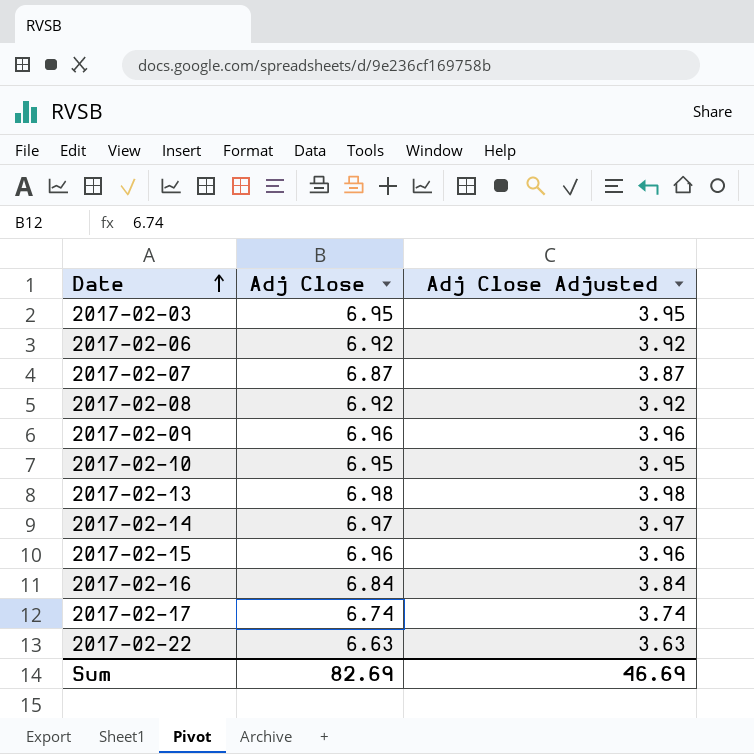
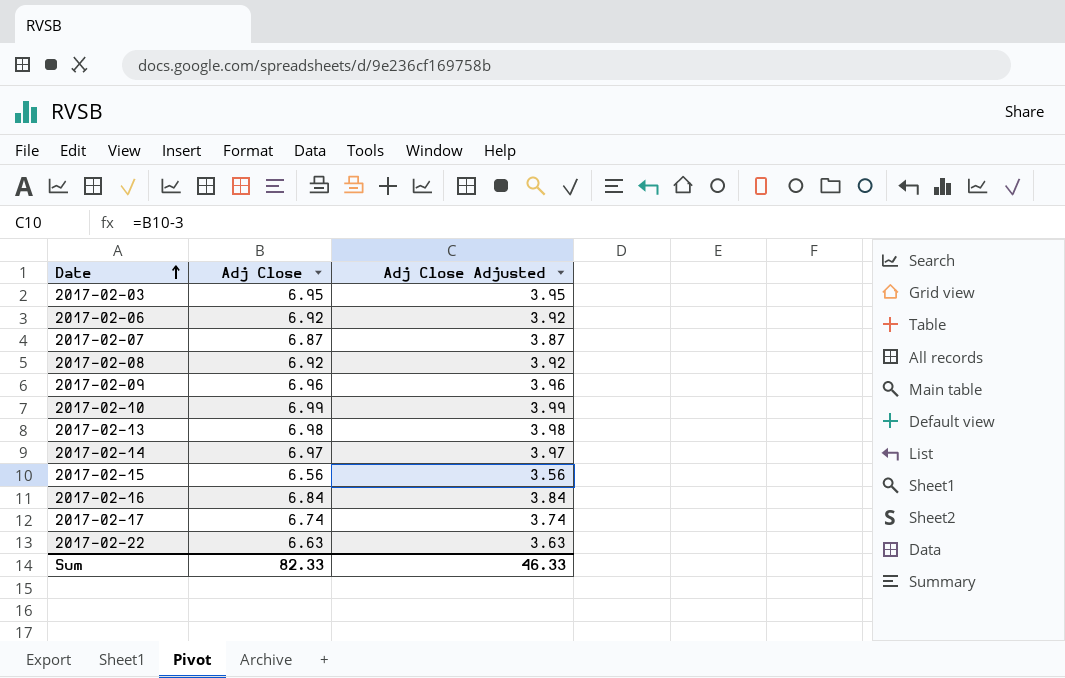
2017-02-10 | Adj Close: 6.95 -> 6.99
2017-02-10 | Adj Close Adjusted: 3.95 -> 3.99
2017-02-15 | Adj Close: 6.96 -> 6.56
2017-02-15 | Adj Close Adjusted: 3.96 -> 3.56
Sum | Adj Close: 82.69 -> 82.33
Sum | Adj Close Adjusted: 46.69 -> 46.33

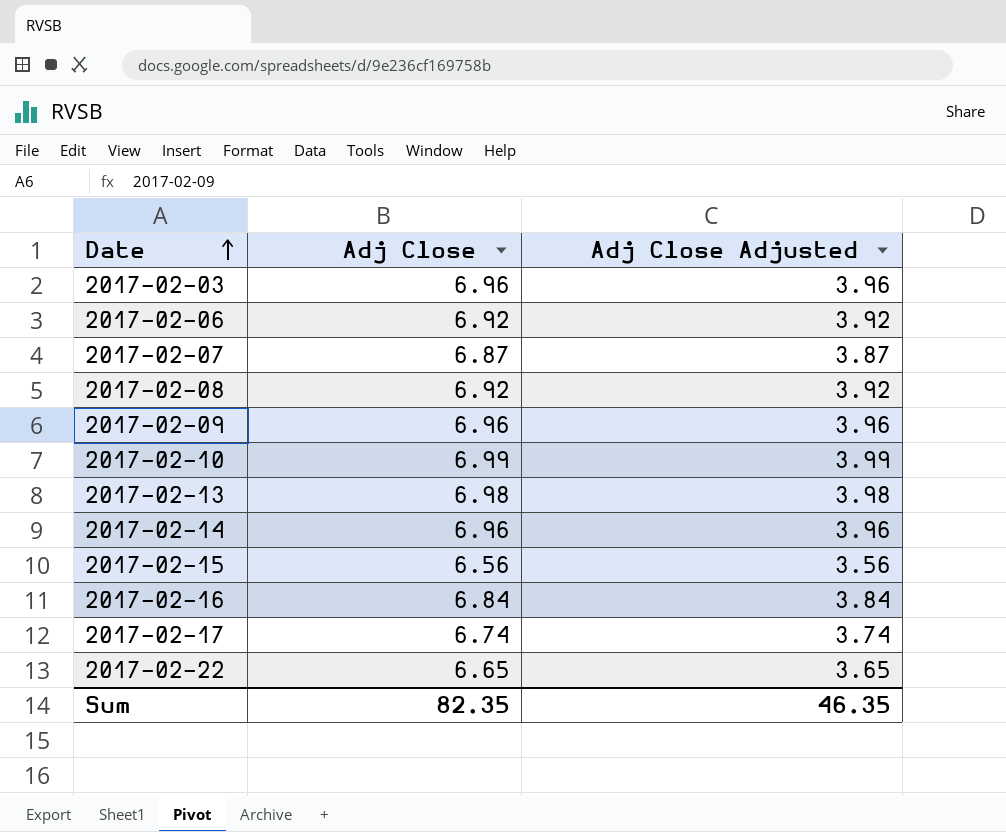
2017-02-03 | Adj Close: 6.95 -> 6.96
2017-02-03 | Adj Close Adjusted: 3.95 -> 3.96
2017-02-14 | Adj Close: 6.97 -> 6.96
2017-02-14 | Adj Close Adjusted: 3.97 -> 3.96
2017-02-22 | Adj Close: 6.63 -> 6.65
2017-02-22 | Adj Close Adjusted: 3.63 -> 3.65
Sum | Adj Close: 82.33 -> 82.35
Sum | Adj Close Adjusted: 46.33 -> 46.35

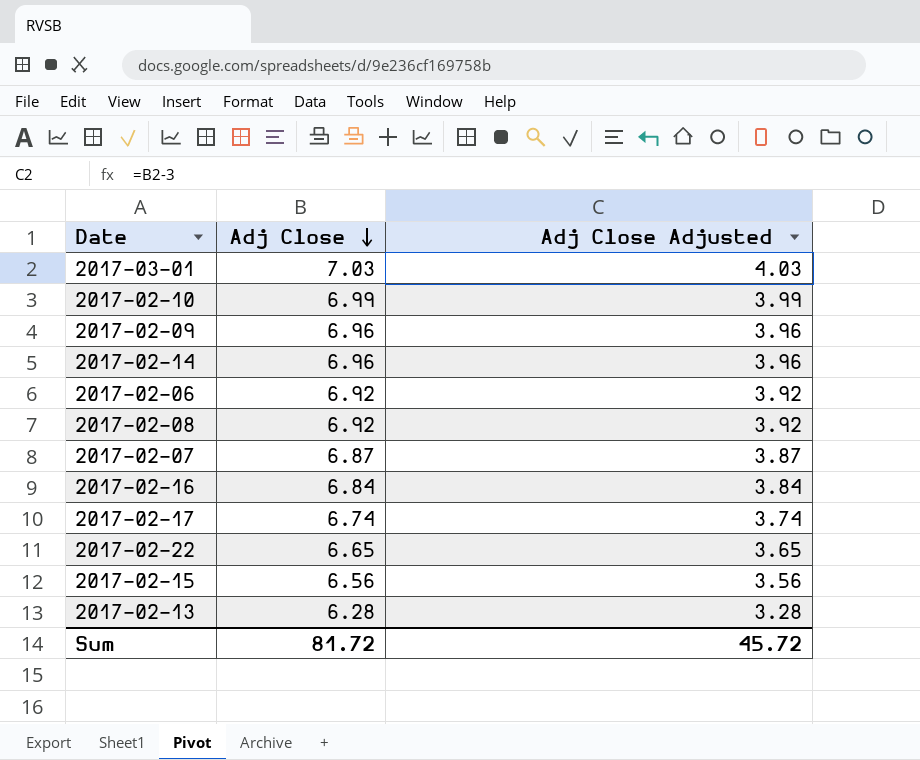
row order: Date ascending -> Adj Close descending
row 2017-02-03: 6.96 | 3.96 -> none
row 2017-03-01: none -> 7.03 | 4.03
2017-02-13 | Adj Close: 6.98 -> 6.28
2017-02-13 | Adj Close Adjusted: 3.98 -> 3.28
Sum | Adj Close: 82.35 -> 81.72
Sum | Adj Close Adjusted: 46.35 -> 45.72

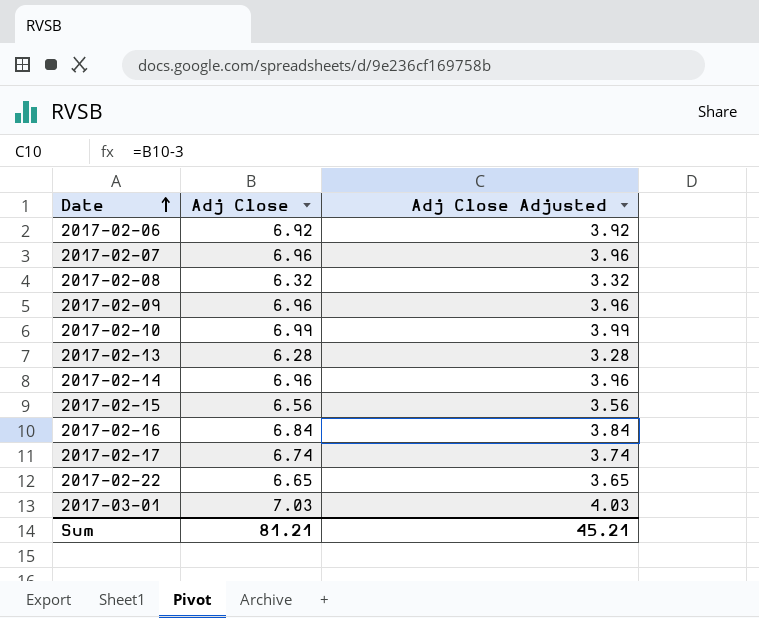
row order: Adj Close descending -> Date ascending
2017-02-07 | Adj Close: 6.87 -> 6.96
2017-02-07 | Adj Close Adjusted: 3.87 -> 3.96
2017-02-08 | Adj Close: 6.92 -> 6.32
2017-02-08 | Adj Close Adjusted: 3.92 -> 3.32
Sum | Adj Close: 81.72 -> 81.21
Sum | Adj Close Adjusted: 45.72 -> 45.21

